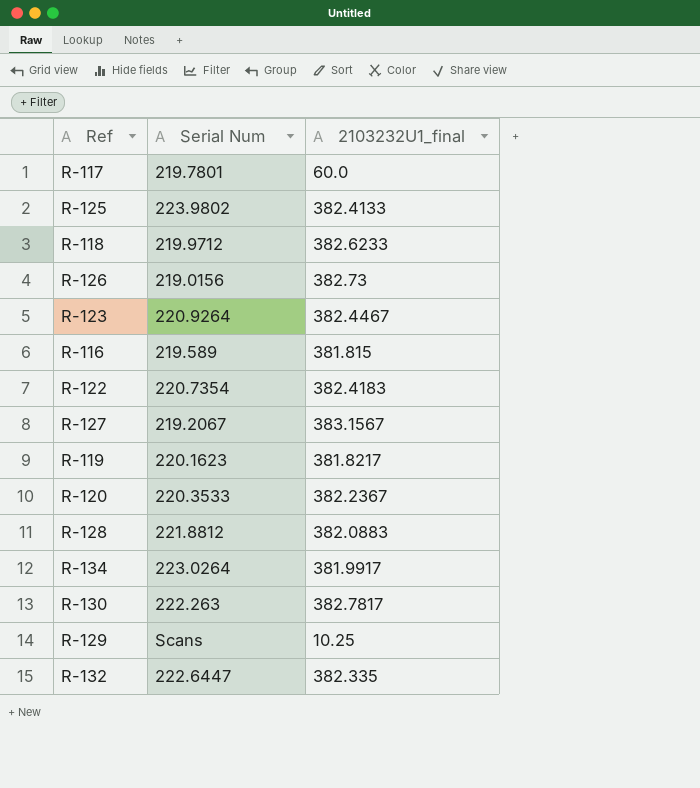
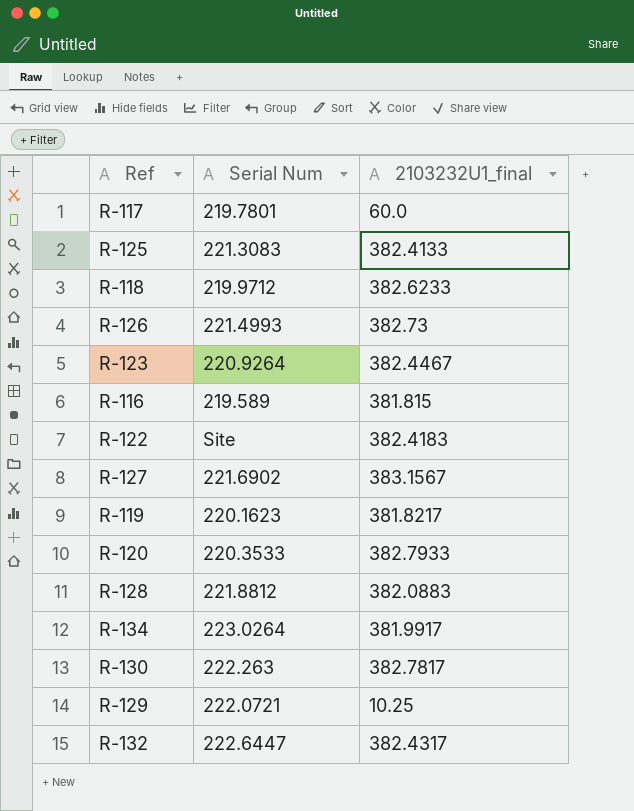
R-125 | Serial Num: 223.9802 -> 221.3083
R-126 | Serial Num: 219.0156 -> 221.4993
R-122 | Serial Num: 220.7354 -> Site
R-127 | Serial Num: 219.2067 -> 221.6902
R-120 | 2103232U1_final: 382.2367 -> 382.7933
R-129 | Serial Num: Scans -> 222.0721
R-132 | 2103232U1_final: 382.335 -> 382.4317

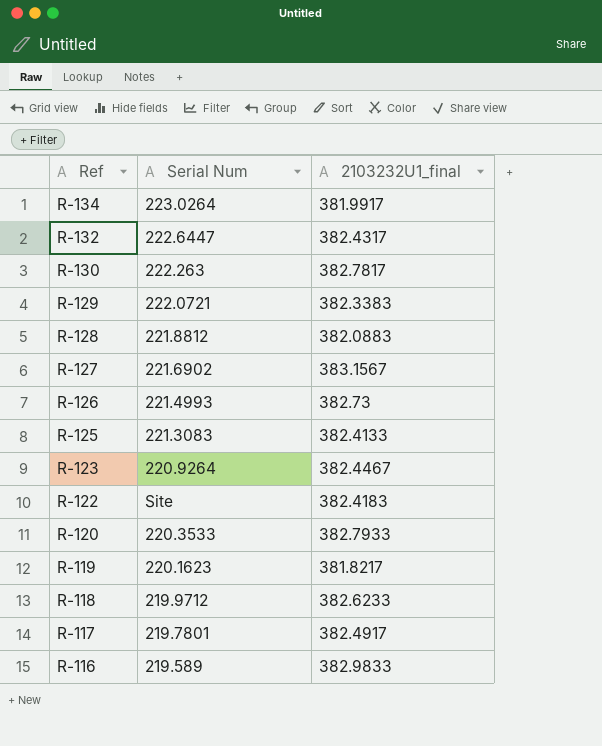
row order: none -> Ref descending
R-129 | 2103232U1_final: 10.25 -> 382.3383
R-117 | 2103232U1_final: 60.0 -> 382.4917
R-116 | 2103232U1_final: 381.815 -> 382.9833

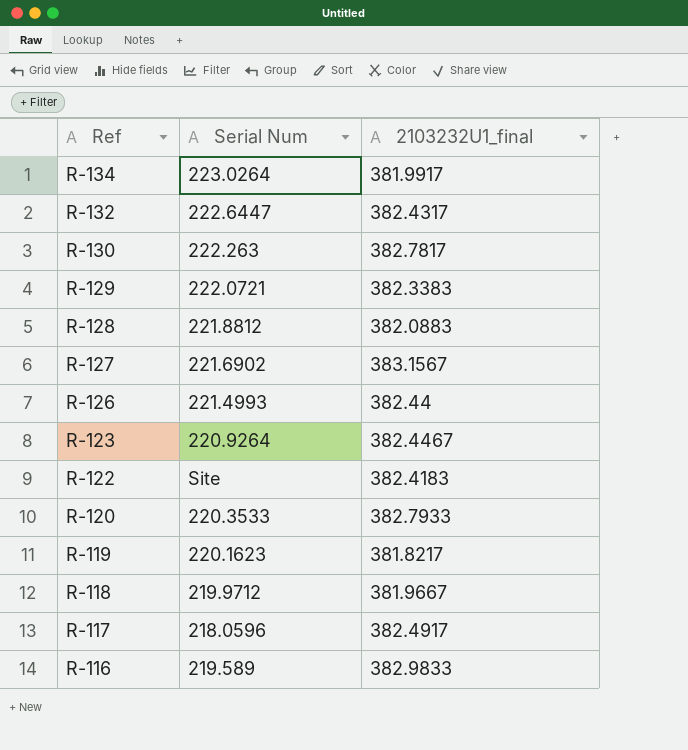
row R-125: 221.3083 | 382.4133 -> none
R-126 | 2103232U1_final: 382.73 -> 382.44
R-118 | 2103232U1_final: 382.6233 -> 381.9667
R-117 | Serial Num: 219.7801 -> 218.0596

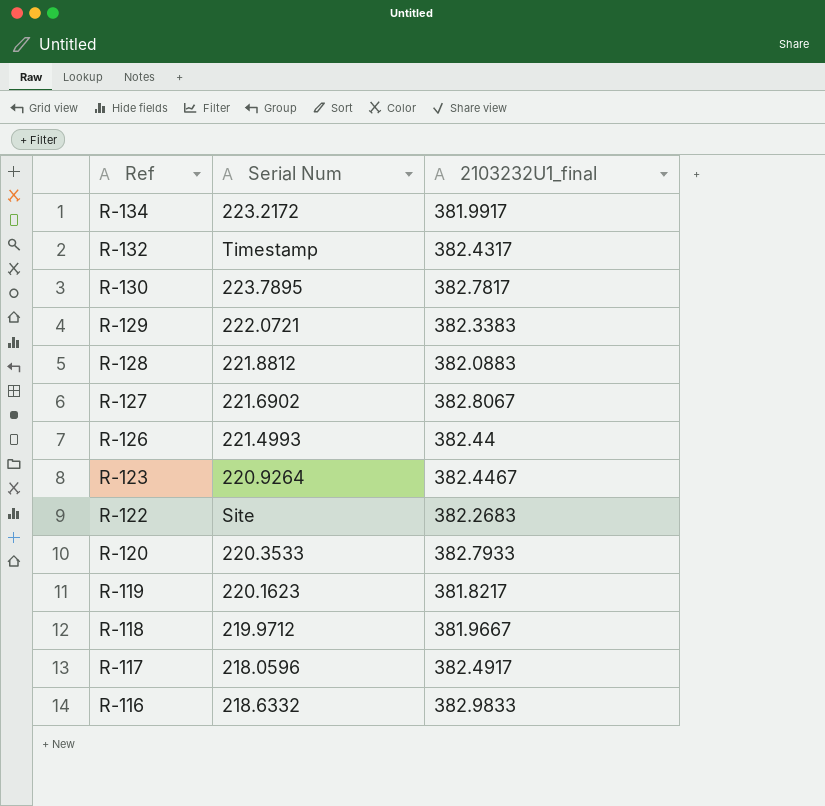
R-134 | Serial Num: 223.0264 -> 223.2172
R-132 | Serial Num: 222.6447 -> Timestamp
R-130 | Serial Num: 222.263 -> 223.7895
R-127 | 2103232U1_final: 383.1567 -> 382.8067
R-122 | 2103232U1_final: 382.4183 -> 382.2683
R-116 | Serial Num: 219.589 -> 218.6332

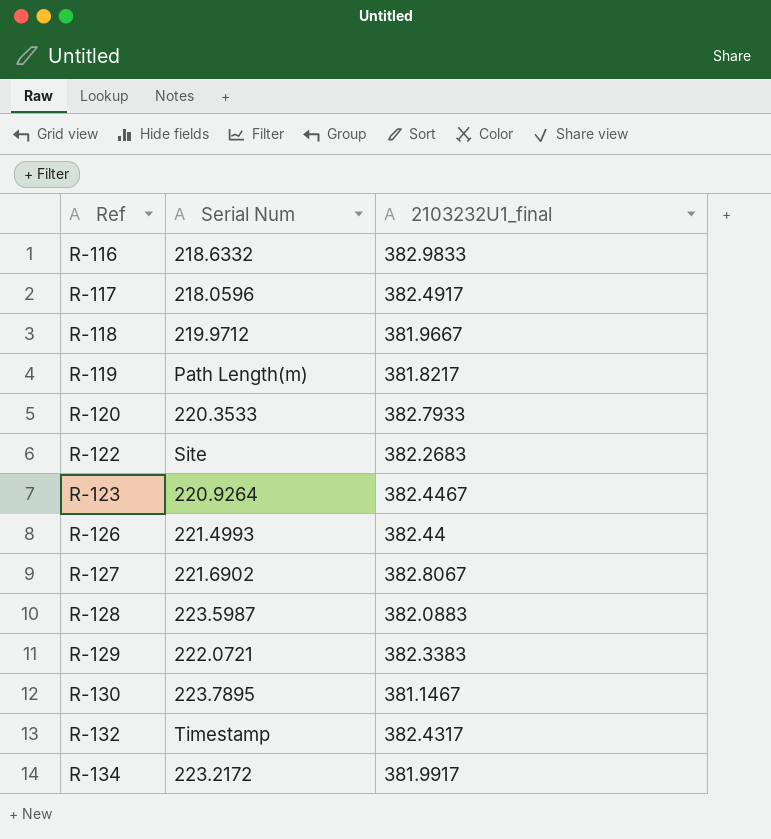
row order: Ref descending -> Ref ascending
R-119 | Serial Num: 220.1623 -> Path Length(m)
R-128 | Serial Num: 221.8812 -> 223.5987
R-130 | 2103232U1_final: 382.7817 -> 381.1467

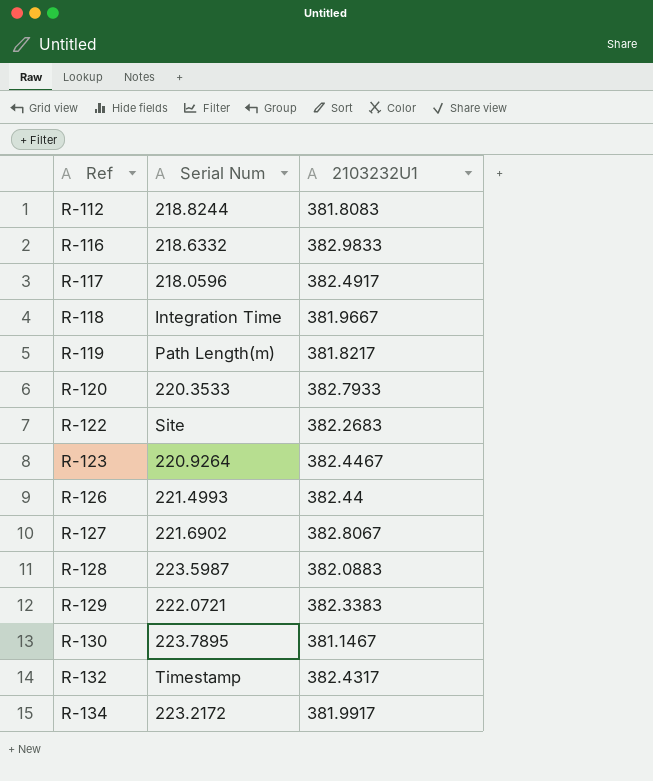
column name: 2103232U1_final -> 2103232U1
row R-112: none -> 218.8244 | 381.8083
R-118 | Serial Num: 219.9712 -> Integration Time

